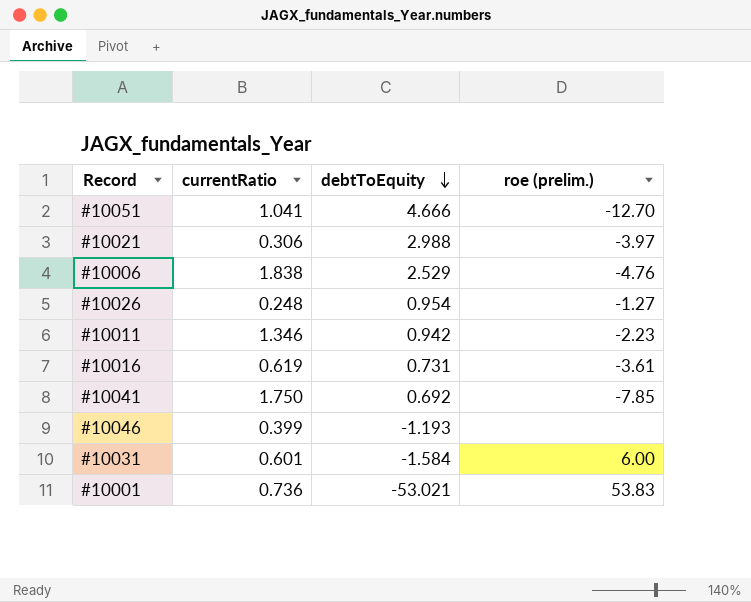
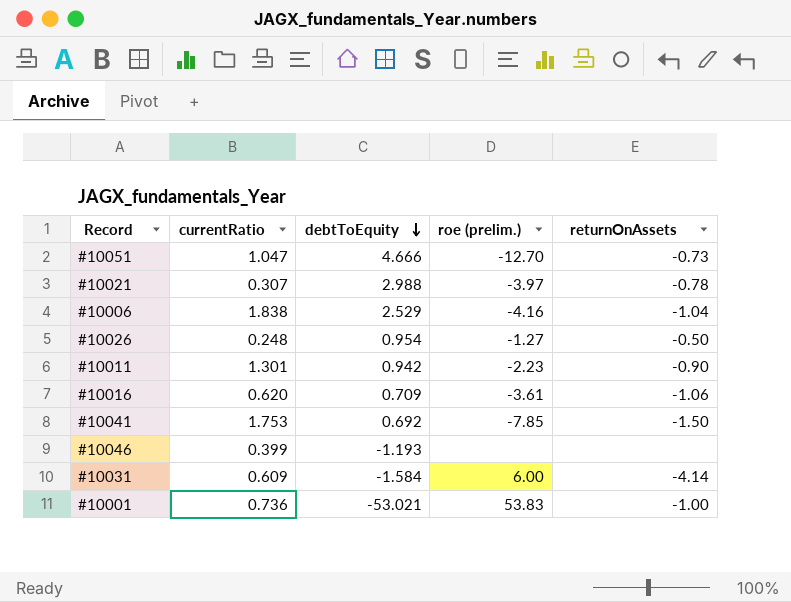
column returnOnAssets | position: none -> 5
#10051 | currentRatio: 1.041 -> 1.047
#10021 | currentRatio: 0.306 -> 0.307
#10006 | roe (prelim.): -4.76 -> -4.16
#10011 | currentRatio: 1.346 -> 1.301
#10016 | currentRatio: 0.619 -> 0.620
#10016 | debtToEquity: 0.731 -> 0.709
#10041 | currentRatio: 1.750 -> 1.753
#10031 | currentRatio: 0.601 -> 0.609

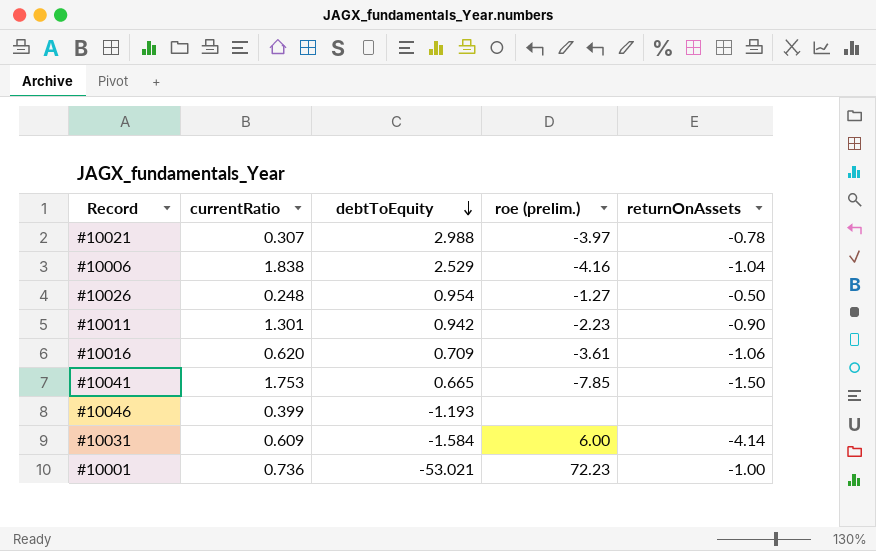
row #10051: 1.047 | 4.666 | -12.70 | -0.73 -> none
#10041 | debtToEquity: 0.692 -> 0.665
#10001 | roe (prelim.): 53.83 -> 72.23

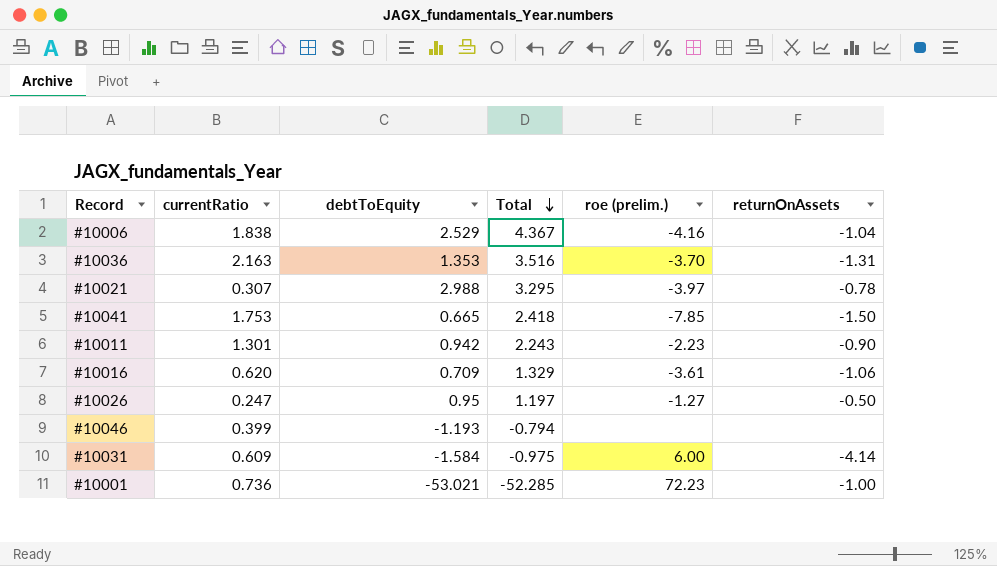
row order: debtToEquity descending -> Total descending
column Total | formula: none -> [currentRatio] + [debtToEquity]
row #10036: none -> 2.163 | 1.353 | 3.516 | -3.70 | -1.31
#10026 | currentRatio: 0.248 -> 0.247
#10026 | debtToEquity: 0.954 -> 0.95

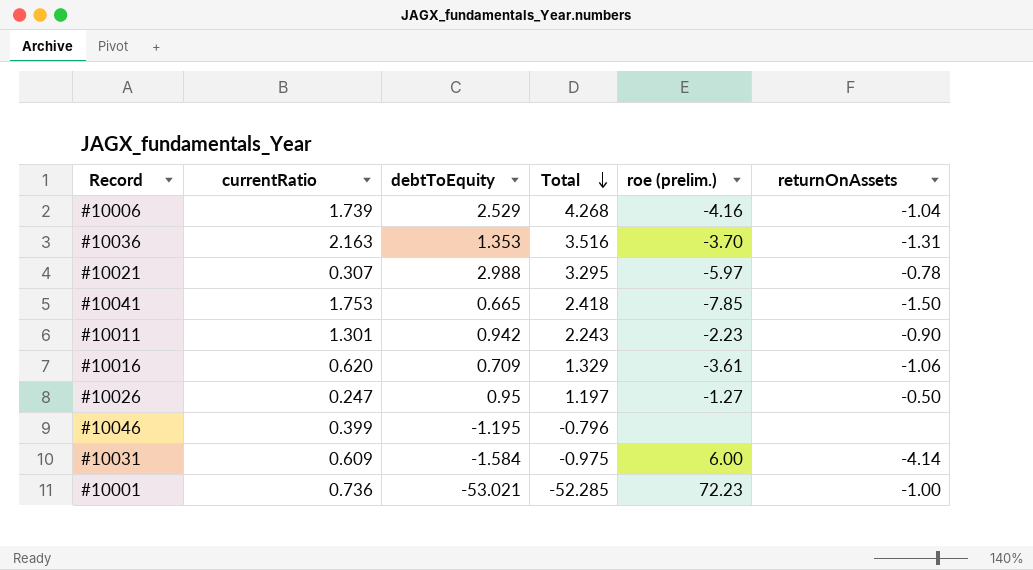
#10006 | currentRatio: 1.838 -> 1.739
#10006 | Total: 4.367 -> 4.268
#10021 | roe (prelim.): -3.97 -> -5.97
#10046 | debtToEquity: -1.193 -> -1.195
#10046 | Total: -0.794 -> -0.796

